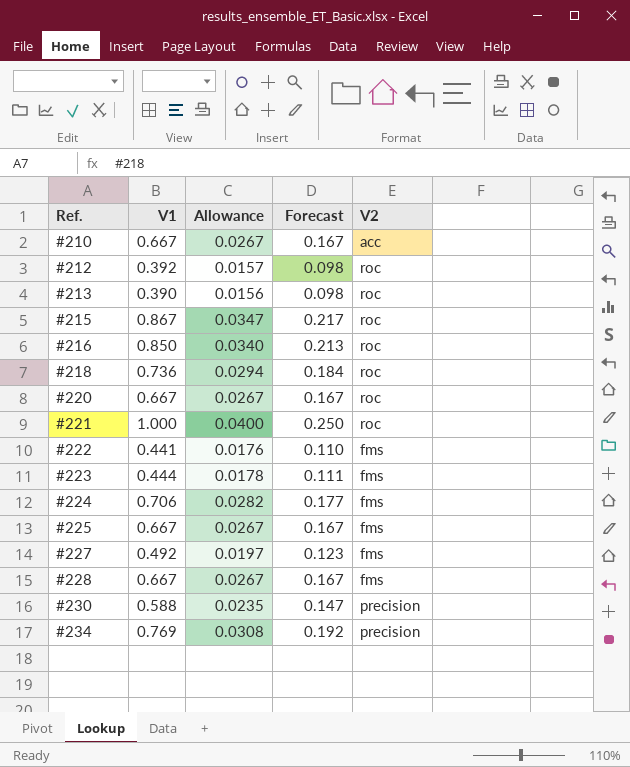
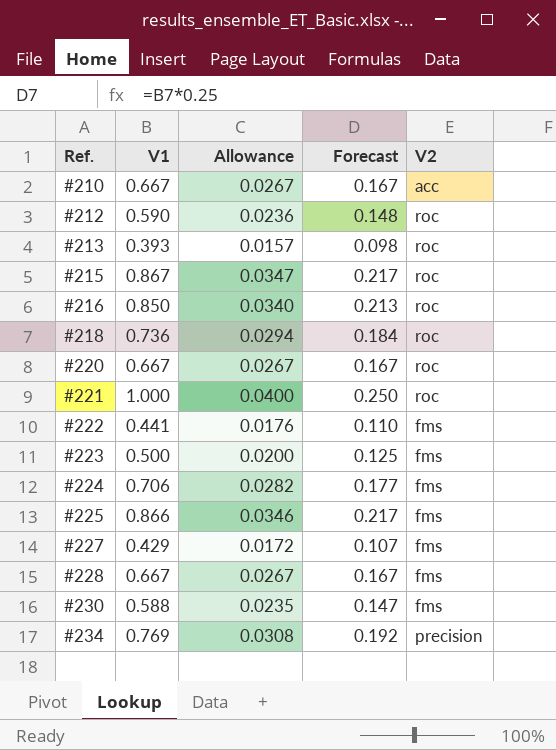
#212 | V1: 0.392 -> 0.590
#212 | Allowance: 0.0157 -> 0.0236
#212 | Forecast: 0.098 -> 0.148
#213 | V1: 0.390 -> 0.393
#213 | Allowance: 0.0156 -> 0.0157
#223 | V1: 0.444 -> 0.500
#223 | Allowance: 0.0178 -> 0.0200
#223 | Forecast: 0.111 -> 0.125
#225 | V1: 0.667 -> 0.866
#225 | Allowance: 0.0267 -> 0.0346
#225 | Forecast: 0.167 -> 0.217
#227 | V1: 0.492 -> 0.429
#227 | Allowance: 0.0197 -> 0.0172
#227 | Forecast: 0.123 -> 0.107
#230 | V2: precision -> fms

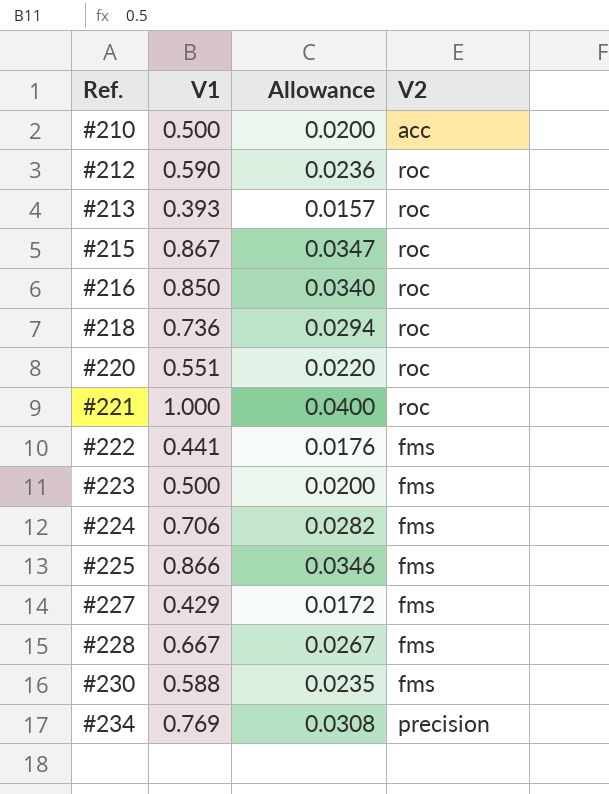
column Forecast | formula: [V1] * 0.25 -> none
#210 | V1: 0.667 -> 0.500
#210 | Allowance: 0.0267 -> 0.0200
#220 | V1: 0.667 -> 0.551
#220 | Allowance: 0.0267 -> 0.0220

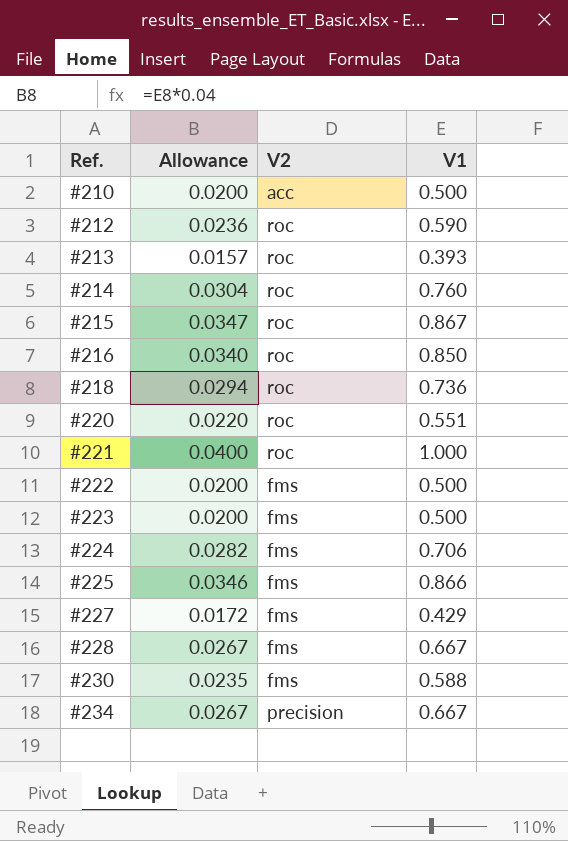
column V1 | position: 2 -> 4
row #214: none -> 0.0304 | roc | 0.760
#222 | Allowance: 0.0176 -> 0.0200
#222 | V1: 0.441 -> 0.500
#234 | Allowance: 0.0308 -> 0.0267
#234 | V1: 0.769 -> 0.667

